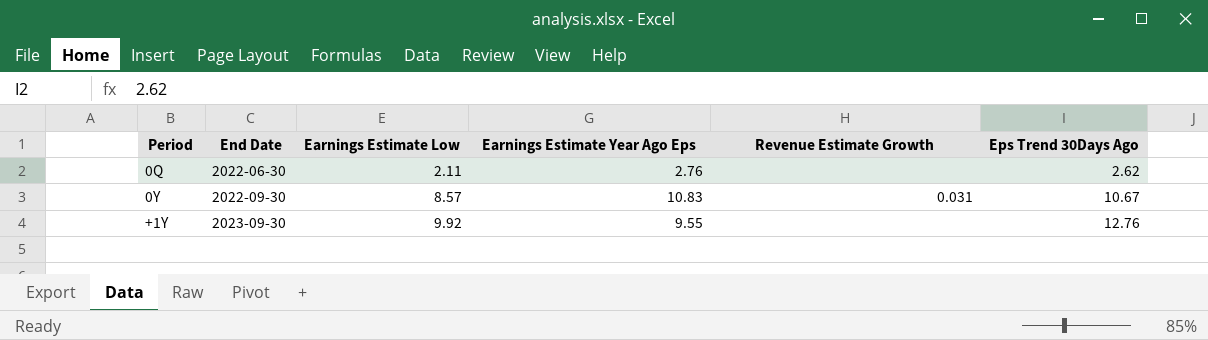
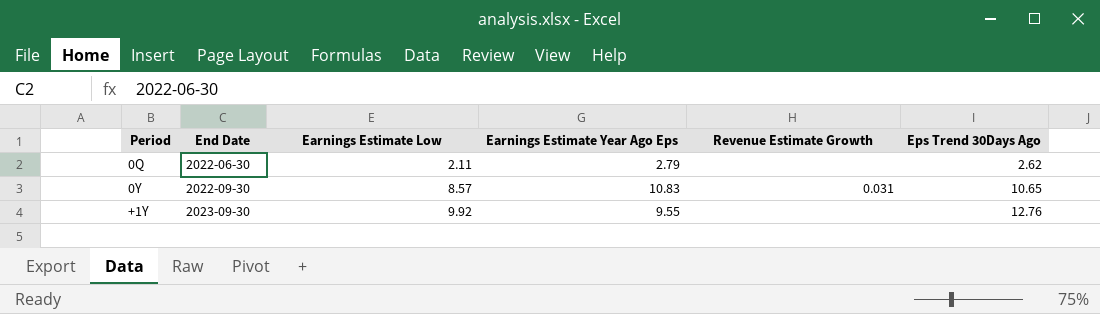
0Q | Earnings Estimate Year Ago Eps: 2.76 -> 2.79
0Y | Eps Trend 30Days Ago: 10.67 -> 10.65

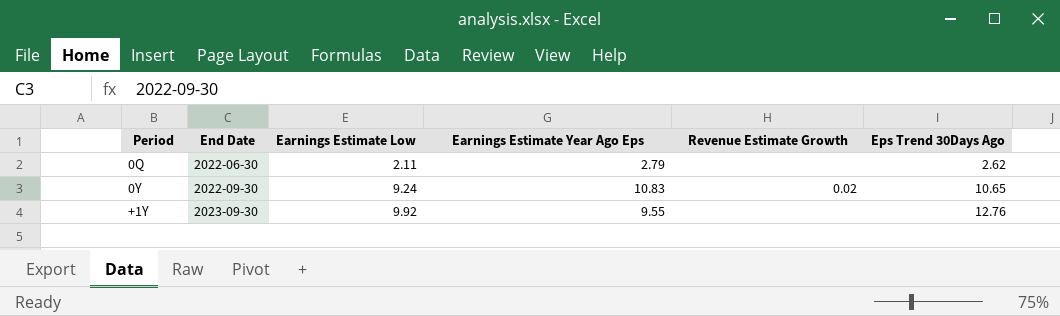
0Y | Earnings Estimate Low: 8.57 -> 9.24
0Y | Revenue Estimate Growth: 0.031 -> 0.02

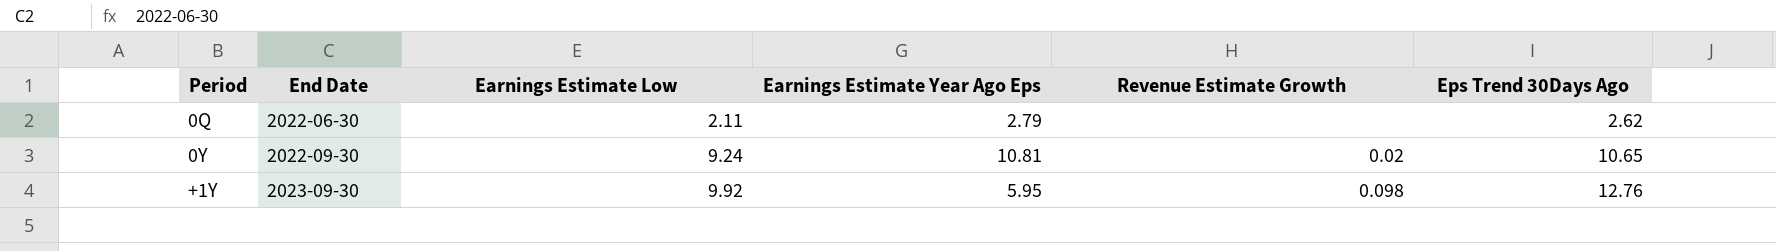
0Y | Earnings Estimate Year Ago Eps: 10.83 -> 10.81
+1Y | Earnings Estimate Year Ago Eps: 9.55 -> 5.95
+1Y | Revenue Estimate Growth: none -> 0.098

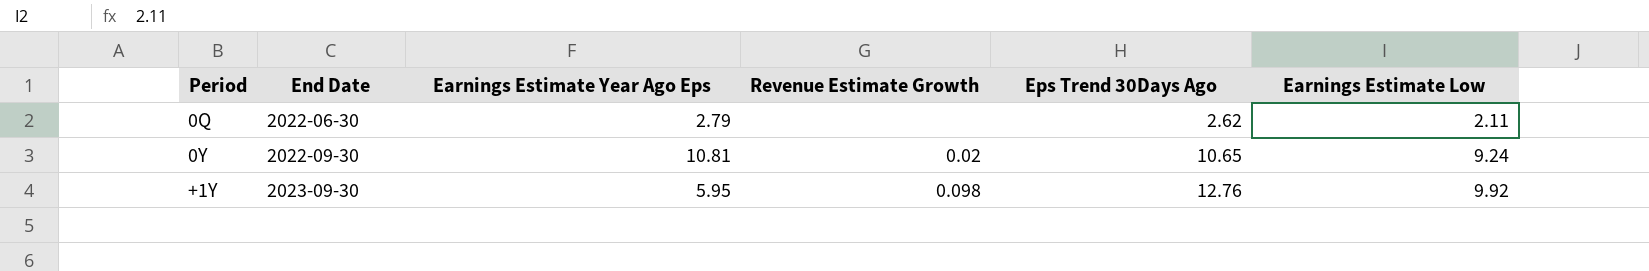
column Earnings Estimate Low | position: 3 -> 6

